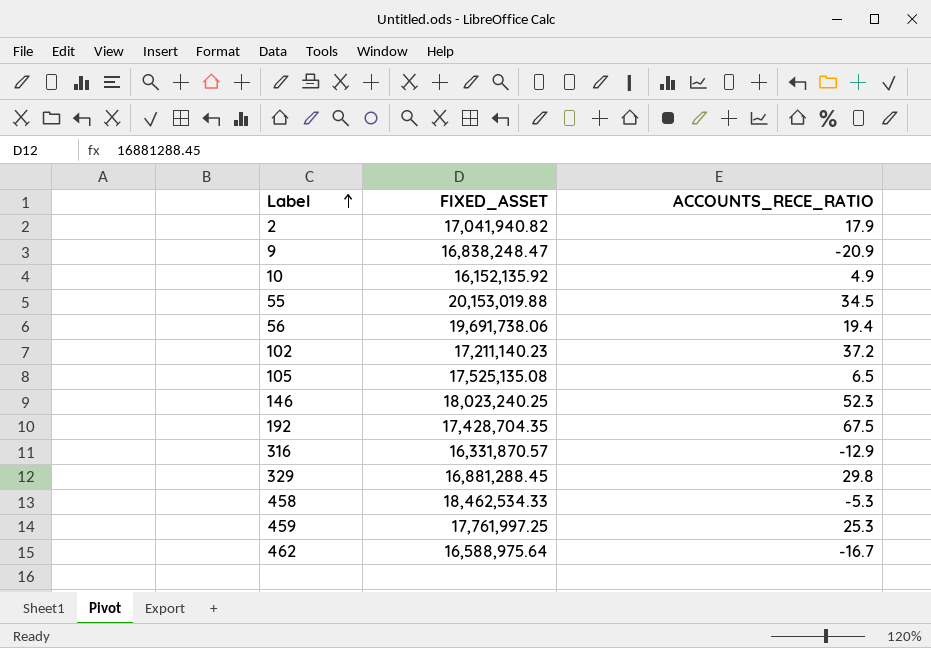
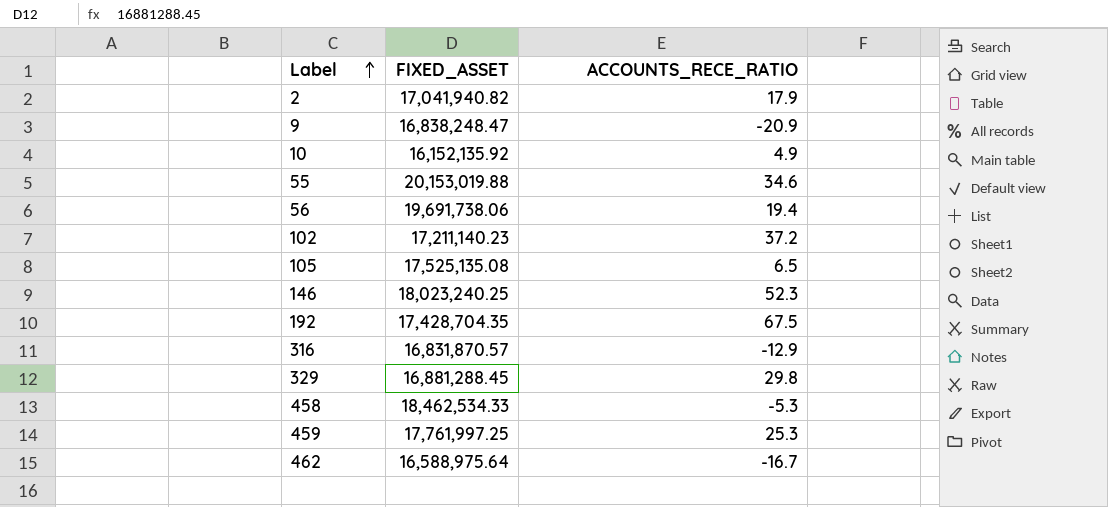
55 | ACCOUNTS_RECE_RATIO: 34.5 -> 34.6
316 | FIXED_ASSET: 16,331,870.57 -> 16,831,870.57

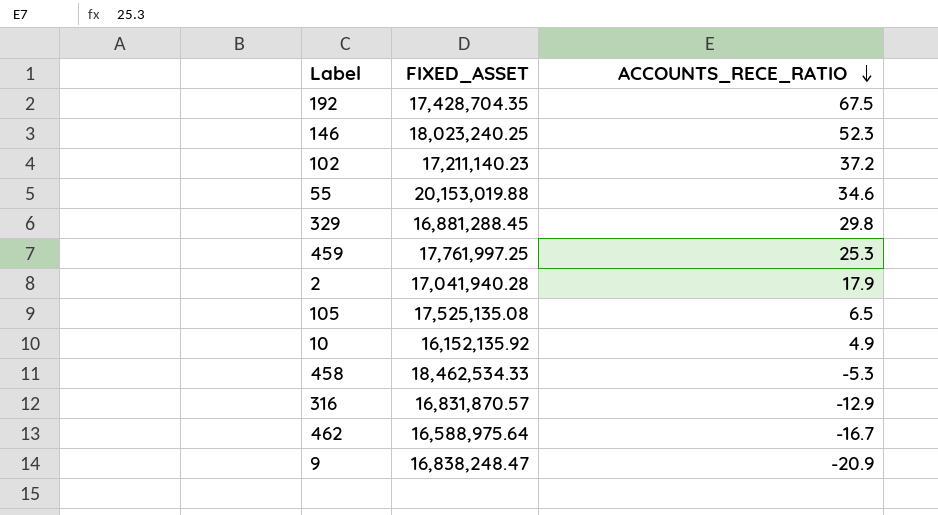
row order: Label ascending -> ACCOUNTS_RECE_RATIO descending
row 56: 19,691,738.06 | 19.4 -> none
2 | FIXED_ASSET: 17,041,940.82 -> 17,041,940.28

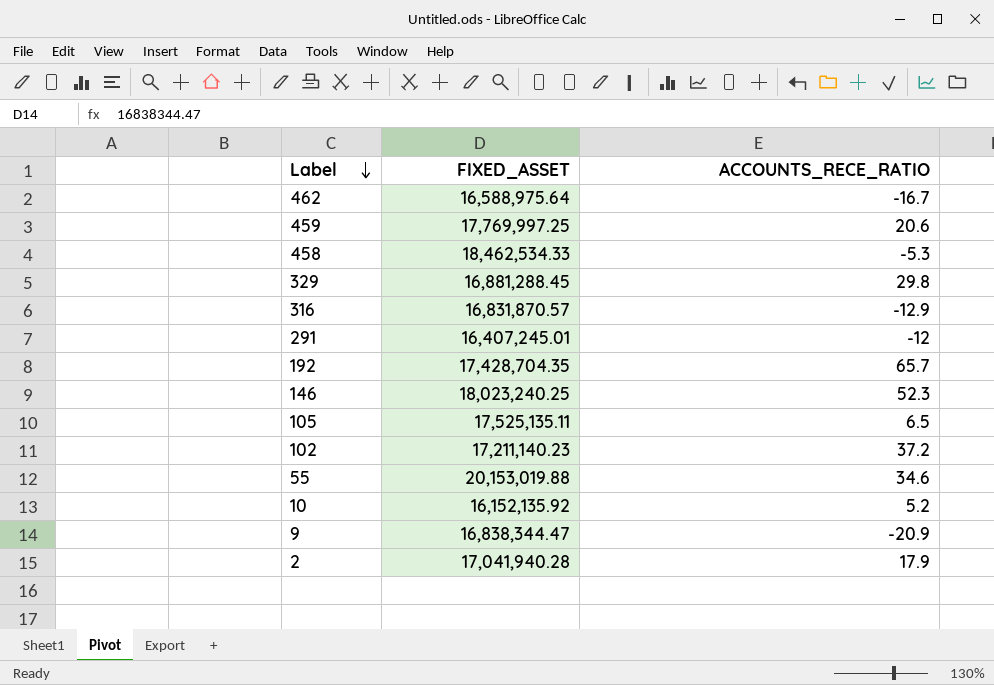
row order: ACCOUNTS_RECE_RATIO descending -> Label descending
459 | FIXED_ASSET: 17,761,997.25 -> 17,769,997.25
459 | ACCOUNTS_RECE_RATIO: 25.3 -> 20.6
row 291: none -> 16,407,245.01 | -12
192 | ACCOUNTS_RECE_RATIO: 67.5 -> 65.7
105 | FIXED_ASSET: 17,525,135.08 -> 17,525,135.11
10 | ACCOUNTS_RECE_RATIO: 4.9 -> 5.2
9 | FIXED_ASSET: 16,838,248.47 -> 16,838,344.47

